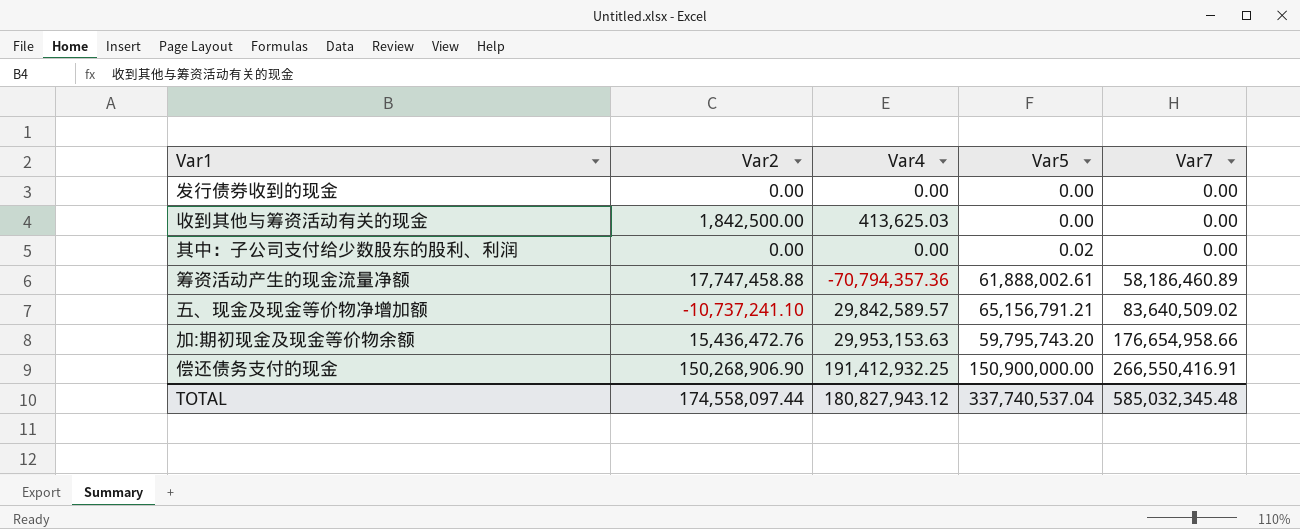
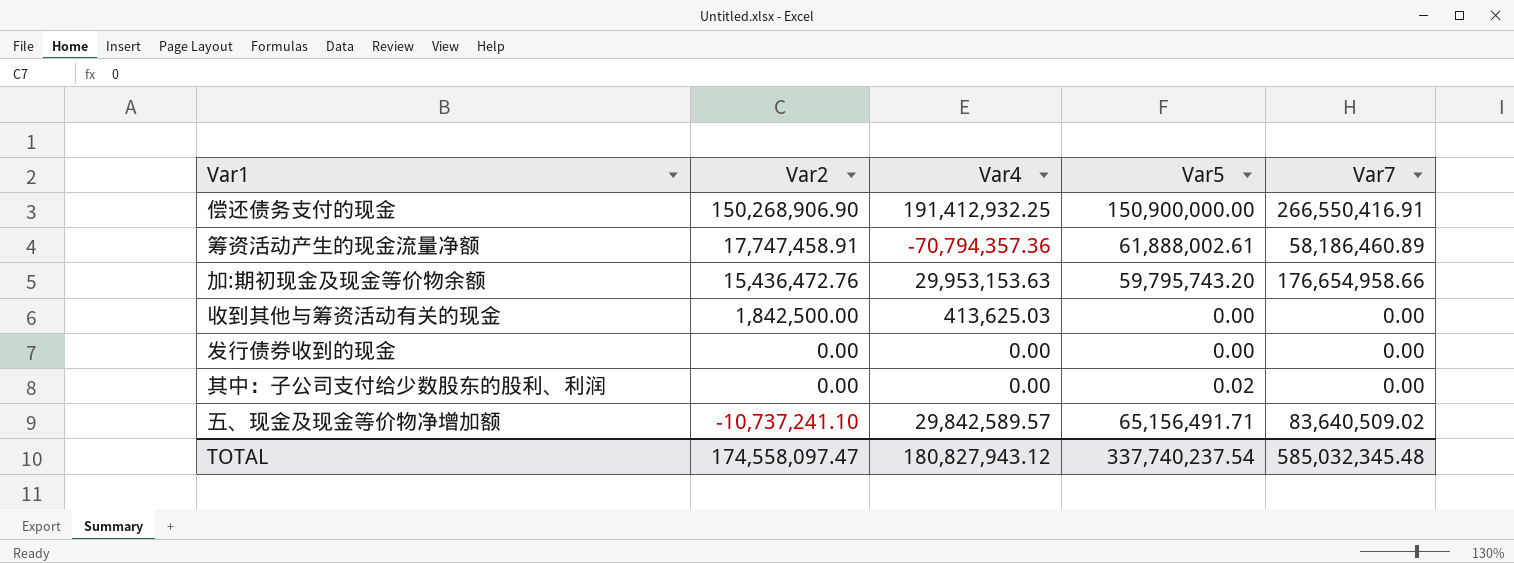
row order: Var7 ascending -> Var2 descending
筹资活动产生的现金流量净额 | Var2: 17,747,458.88 -> 17,747,458.91
五、现金及现金等价物净增加额 | Var5: 65,156,791.21 -> 65,156,491.71
TOTAL | Var2: 174,558,097.44 -> 174,558,097.47
TOTAL | Var5: 337,740,537.04 -> 337,740,237.54

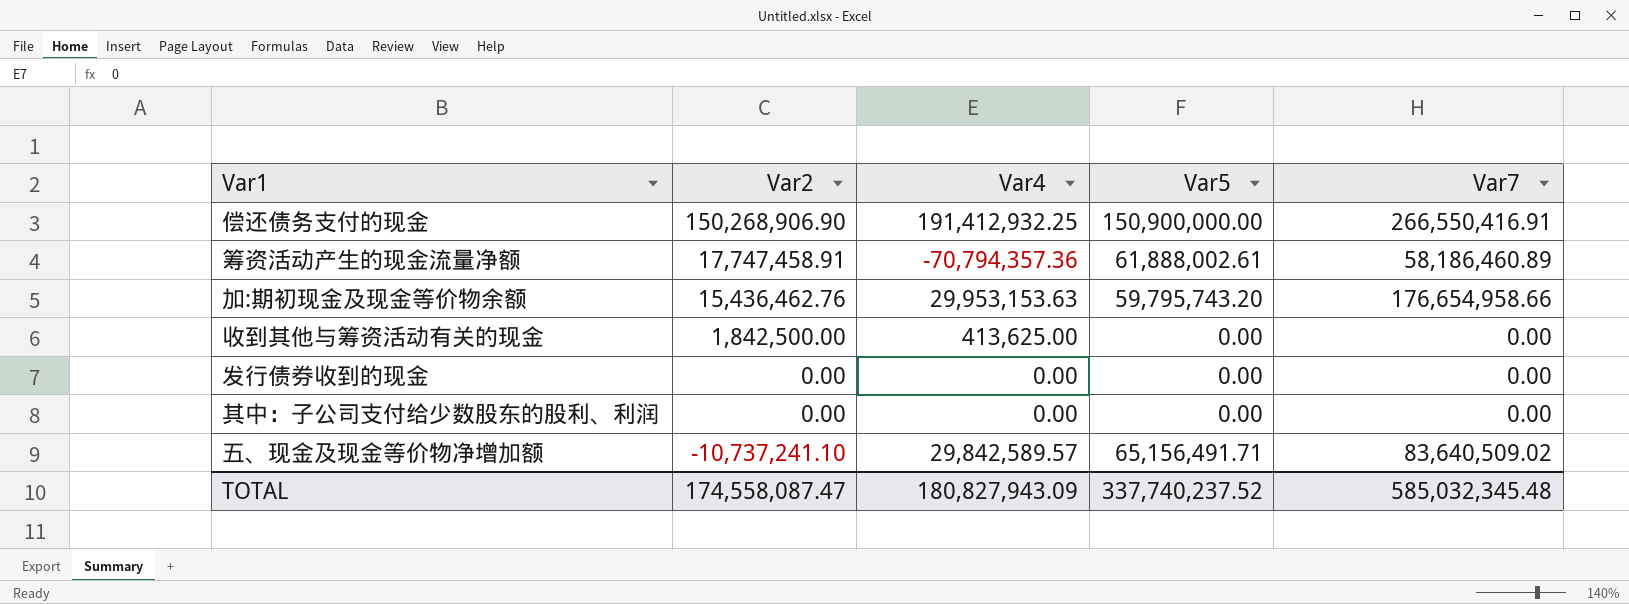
加:期初现金及现金等价物余额 | Var2: 15,436,472.76 -> 15,436,462.76
收到其他与筹资活动有关的现金 | Var4: 413,625.03 -> 413,625.00
其中：子公司支付给少数股东的股利、利润 | Var5: 0.02 -> 0.00
TOTAL | Var2: 174,558,097.47 -> 174,558,087.47
TOTAL | Var4: 180,827,943.12 -> 180,827,943.09
TOTAL | Var5: 337,740,237.54 -> 337,740,237.52

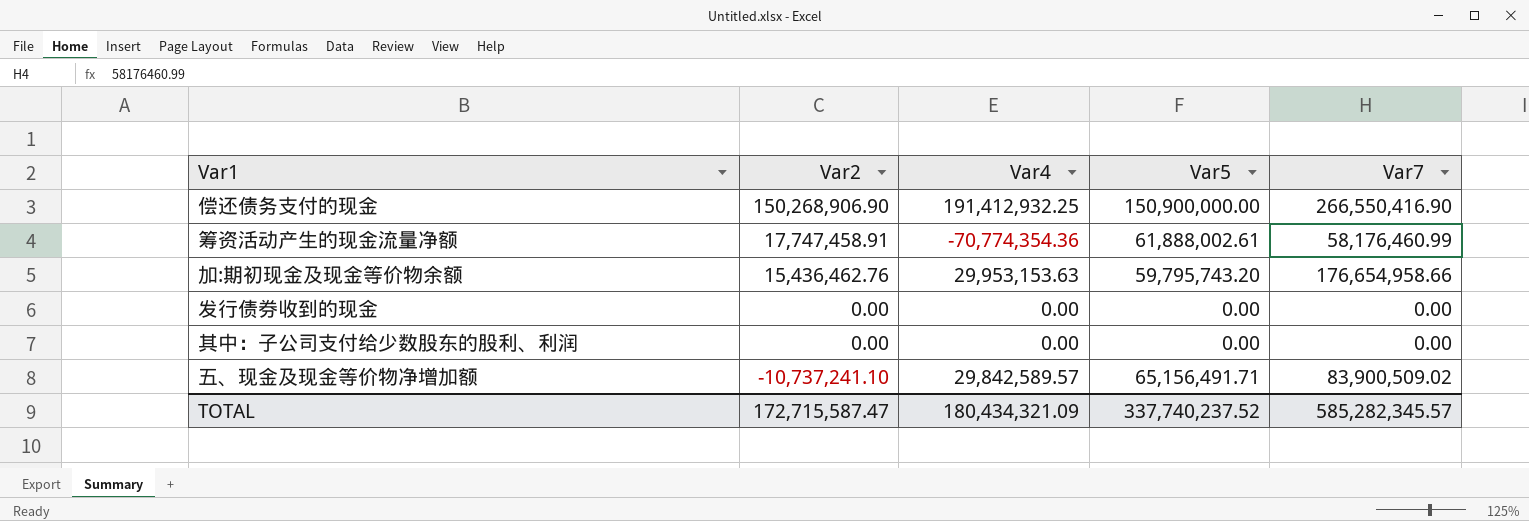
row 收到其他与筹资活动有关的现金: 1,842,500.00 | 413,625.00 | 0.00 | 0.00 -> none
偿还债务支付的现金 | Var7: 266,550,416.91 -> 266,550,416.90
筹资活动产生的现金流量净额 | Var4: -70,794,357.36 -> -70,774,354.36
筹资活动产生的现金流量净额 | Var7: 58,186,460.89 -> 58,176,460.99
五、现金及现金等价物净增加额 | Var7: 83,640,509.02 -> 83,900,509.02
TOTAL | Var2: 174,558,087.47 -> 172,715,587.47
TOTAL | Var4: 180,827,943.09 -> 180,434,321.09
TOTAL | Var7: 585,032,345.48 -> 585,282,345.57

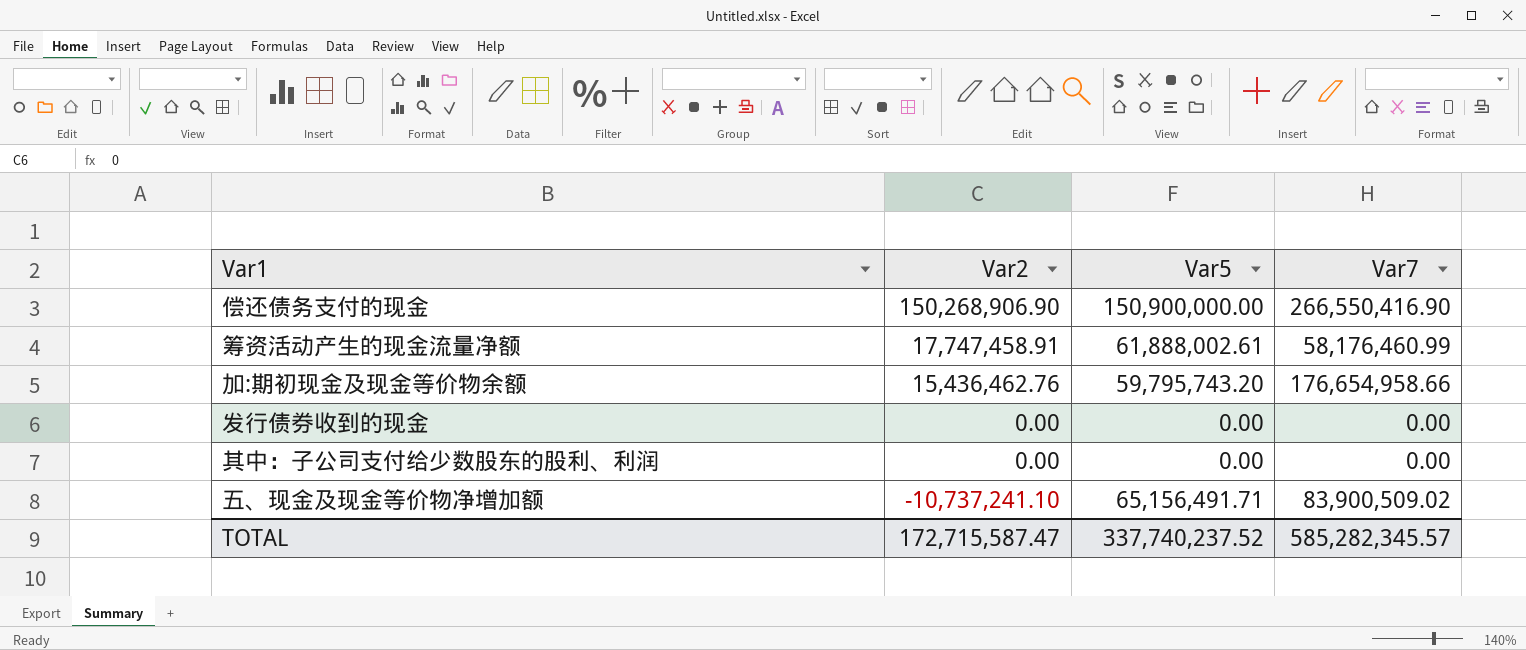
column Var4 | position: 3 -> none

